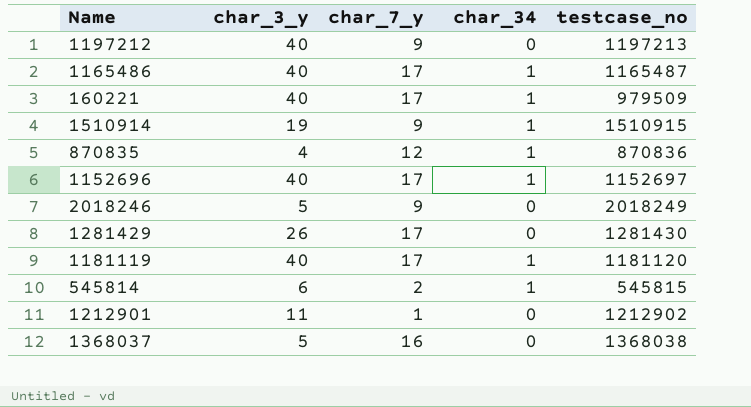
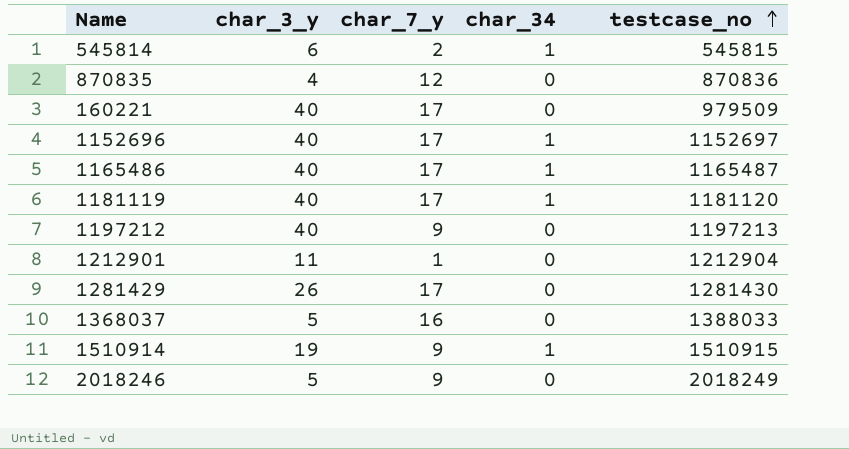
row order: none -> testcase_no ascending
870835 | char_34: 1 -> 0
160221 | char_34: 1 -> 0
1212901 | testcase_no: 1212902 -> 1212904
1368037 | testcase_no: 1368038 -> 1388033

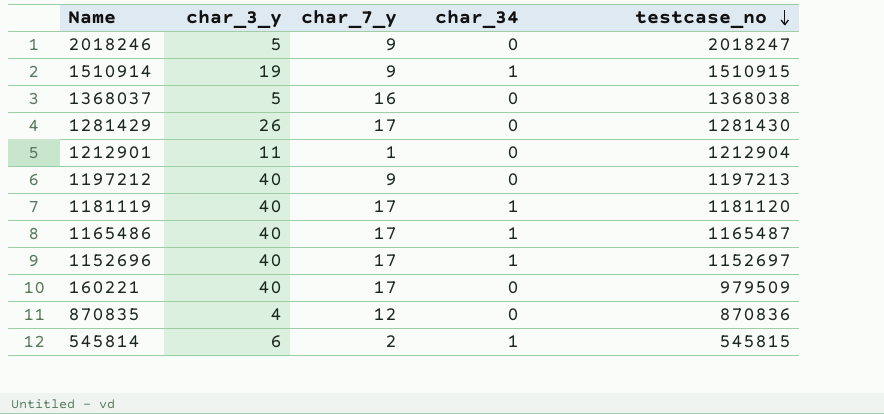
row order: testcase_no ascending -> testcase_no descending
2018246 | testcase_no: 2018249 -> 2018247
1368037 | testcase_no: 1388033 -> 1368038

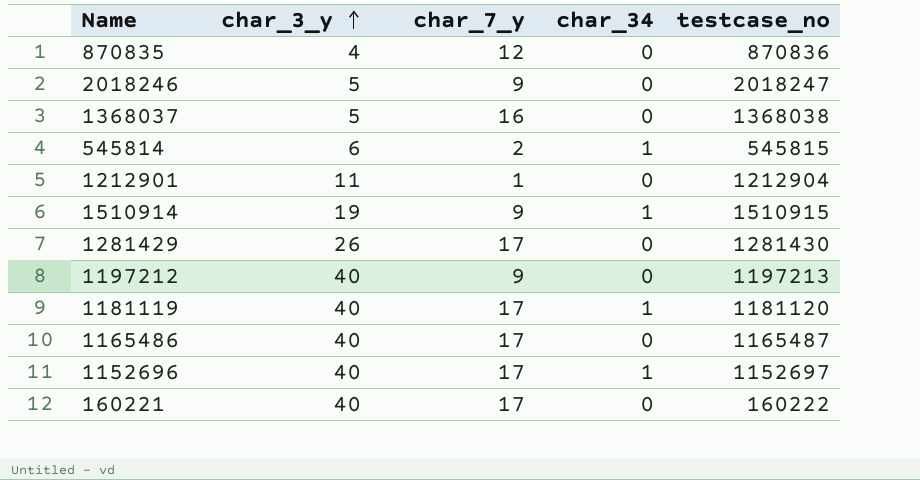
row order: testcase_no descending -> char_3_y ascending
1165486 | char_34: 1 -> 0
160221 | testcase_no: 979509 -> 160222

